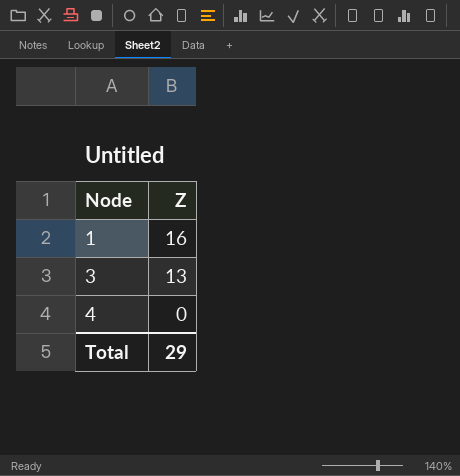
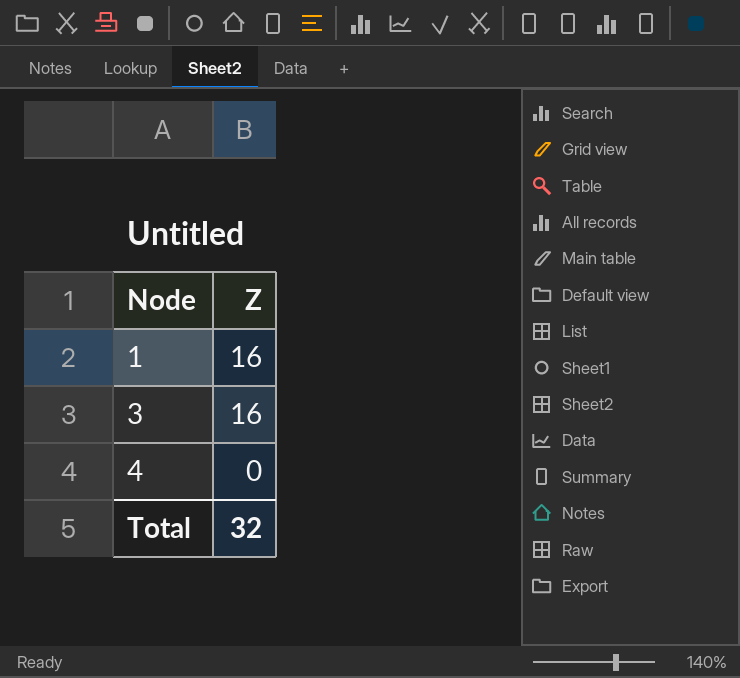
3 | Z: 13 -> 16
Total | Z: 29 -> 32

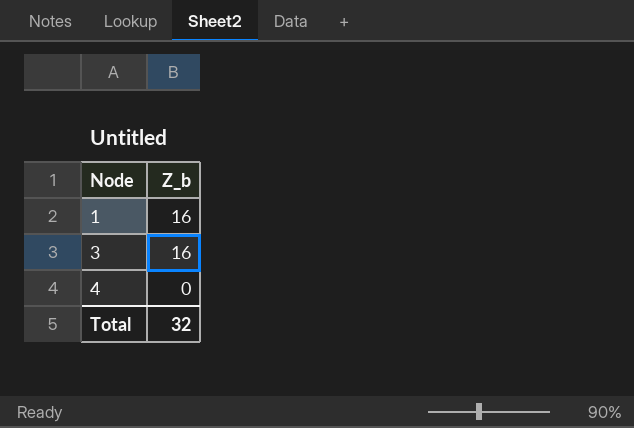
column name: Z -> Z_b

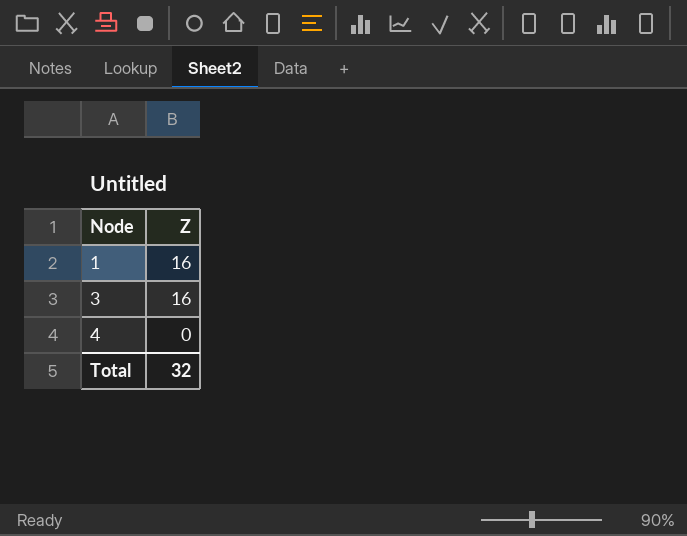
column name: Z_b -> Z

